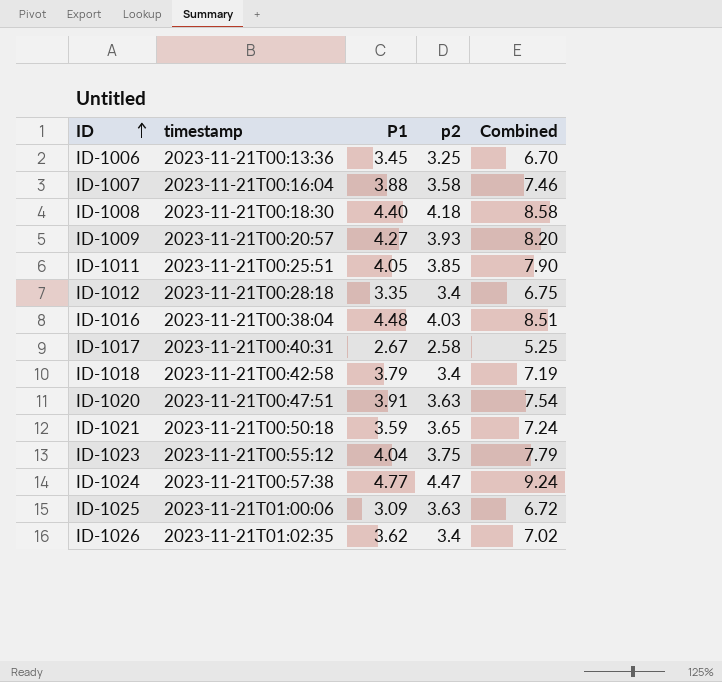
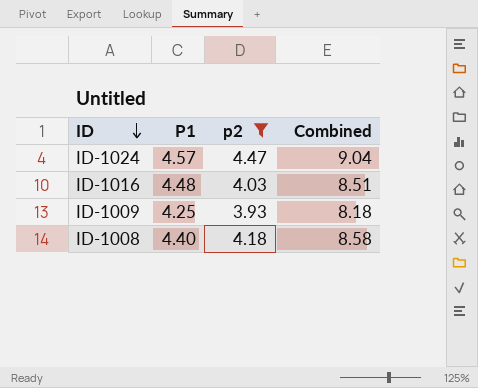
filter: none -> p2 >= 3.93
row order: ID ascending -> ID descending
column timestamp | position: 2 -> none
ID-1024 | P1: 4.77 -> 4.57
ID-1024 | Combined: 9.24 -> 9.04
ID-1009 | P1: 4.27 -> 4.25
ID-1009 | Combined: 8.20 -> 8.18

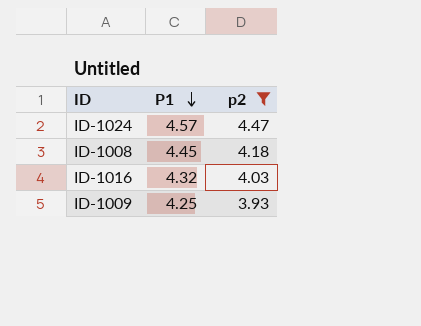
row order: ID descending -> P1 descending
column Combined | formula: [P1] + [p2] -> none
ID-1008 | P1: 4.40 -> 4.45
ID-1016 | P1: 4.48 -> 4.32

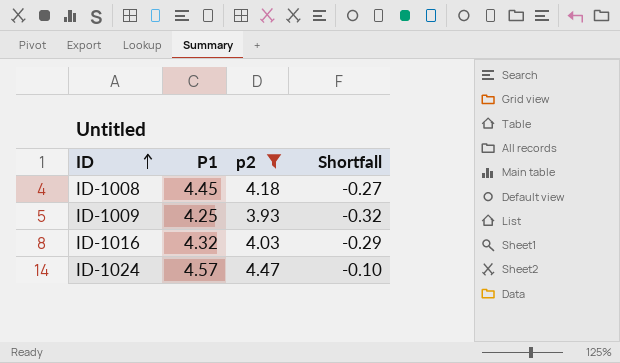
row order: P1 descending -> ID ascending
column Shortfall | formula: none -> [p2] - [P1]

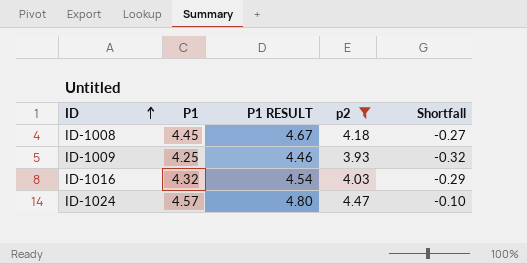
column P1 RESULT | formula: none -> [P1] * 1.05

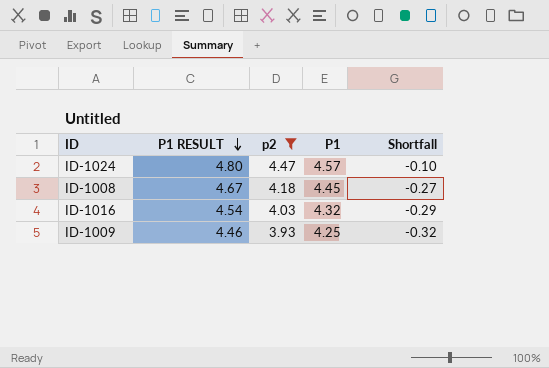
row order: ID ascending -> P1 RESULT descending
column P1 | position: 2 -> 4

